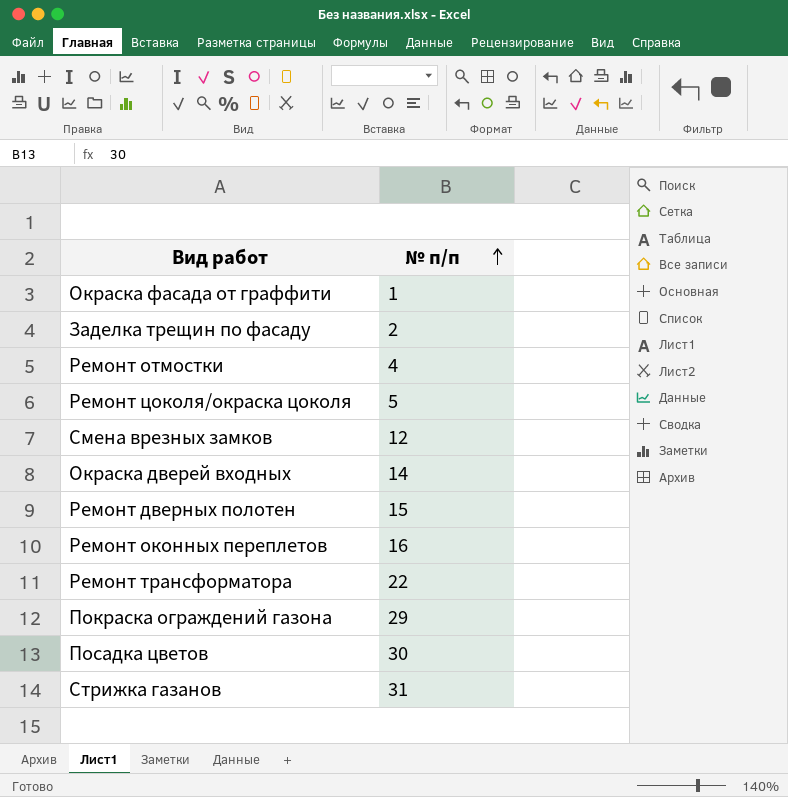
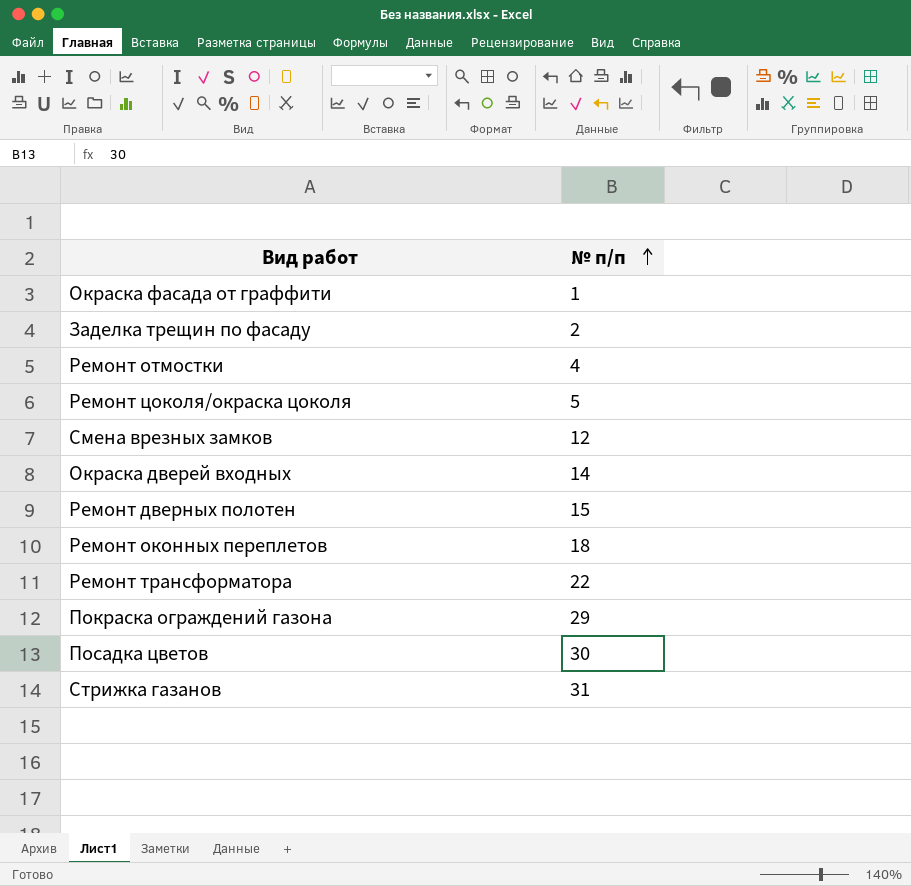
Ремонт оконных переплетов | № п/п: 16 -> 18

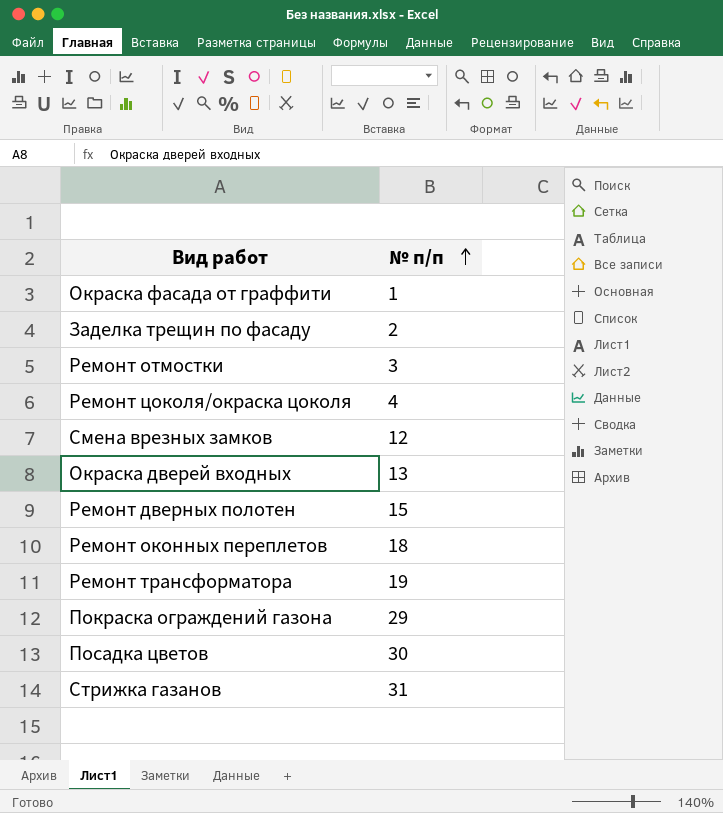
Ремонт отмостки | № п/п: 4 -> 3
Ремонт цоколя/окраска цоколя | № п/п: 5 -> 4
Окраска дверей входных | № п/п: 14 -> 13
Ремонт трансформатора | № п/п: 22 -> 19

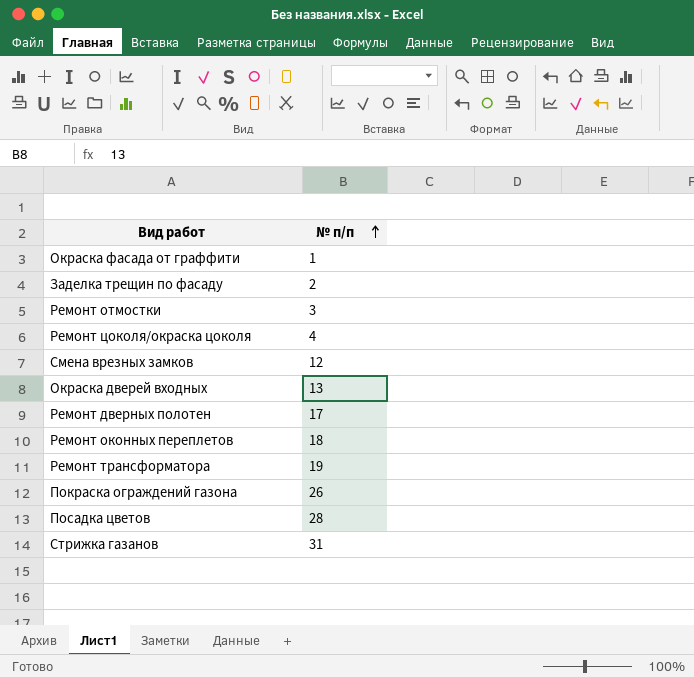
Ремонт дверных полотен | № п/п: 15 -> 17
Покраска ограждений газона | № п/п: 29 -> 26
Посадка цветов | № п/п: 30 -> 28

